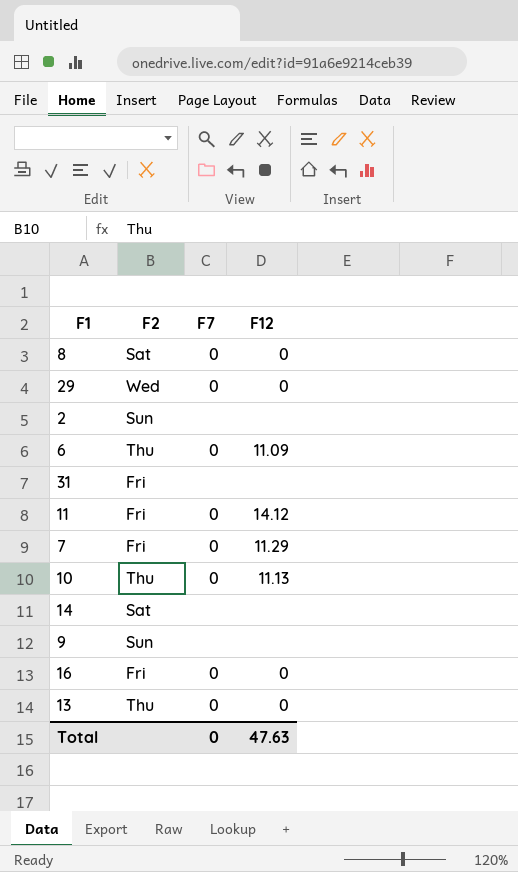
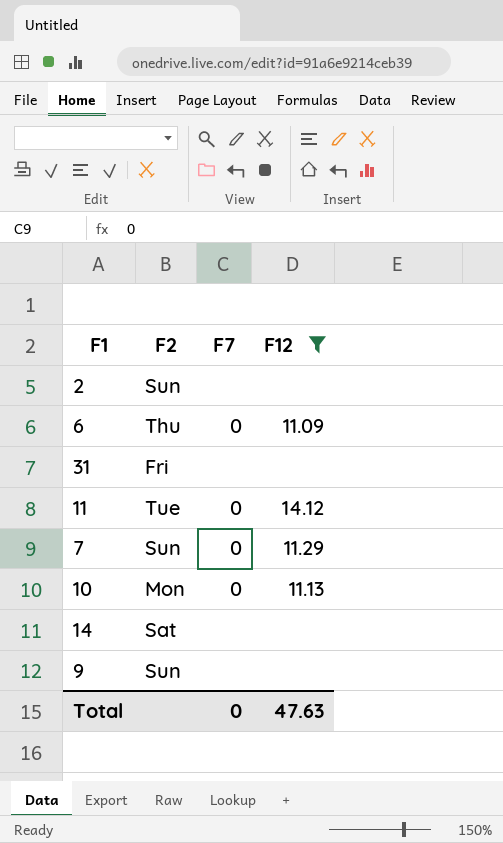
filter: none -> F12 != 0
11 | F2: Fri -> Tue
7 | F2: Fri -> Sun
10 | F2: Thu -> Mon

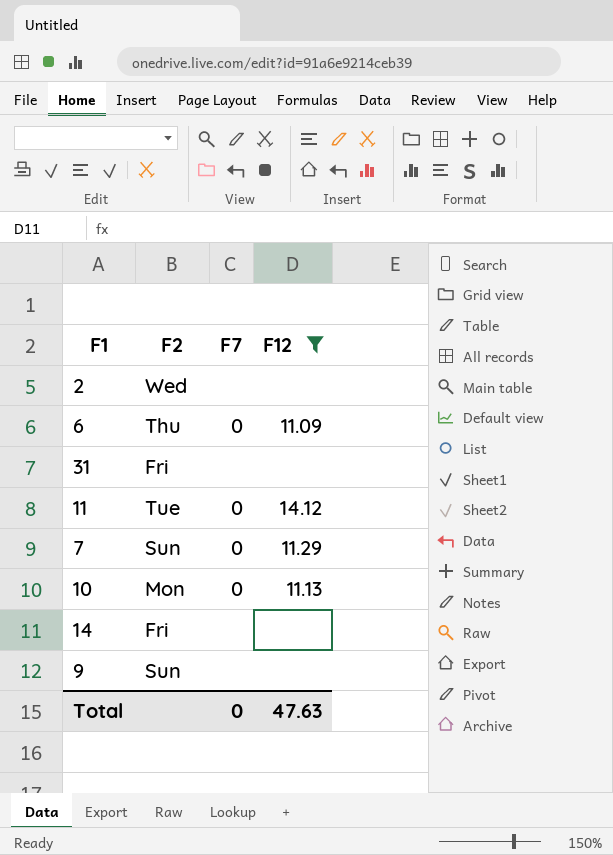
2 | F2: Sun -> Wed
14 | F2: Sat -> Fri

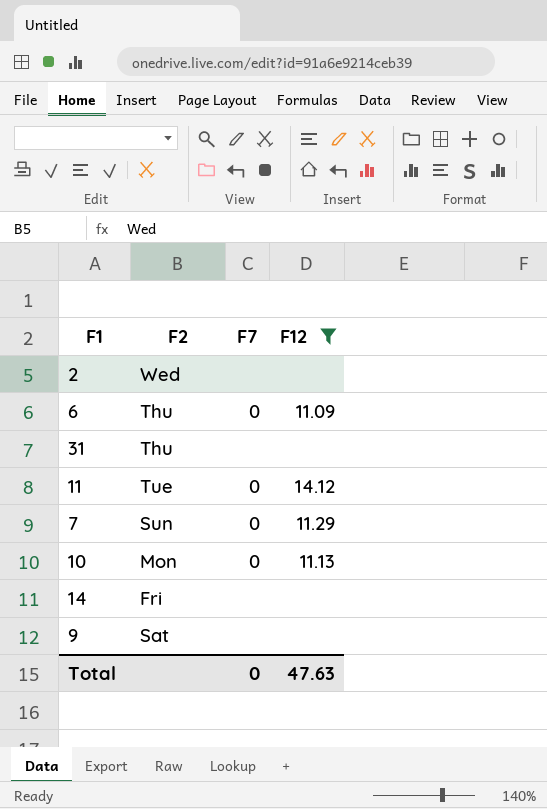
31 | F2: Fri -> Thu
9 | F2: Sun -> Sat

